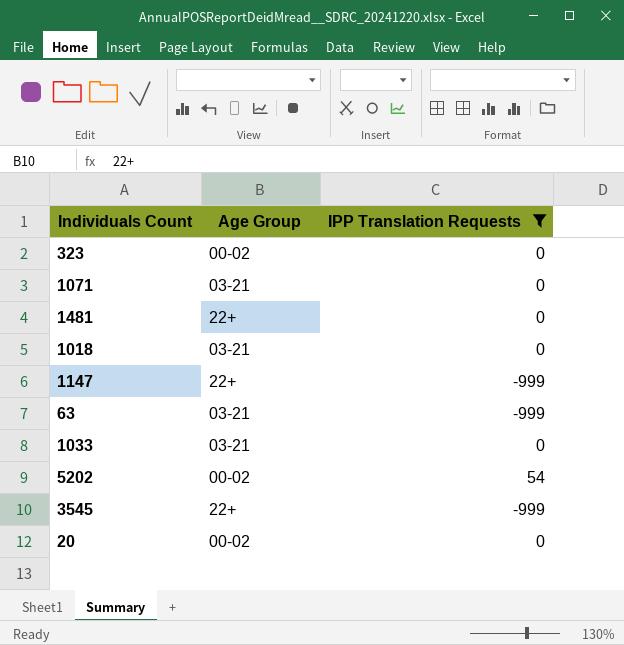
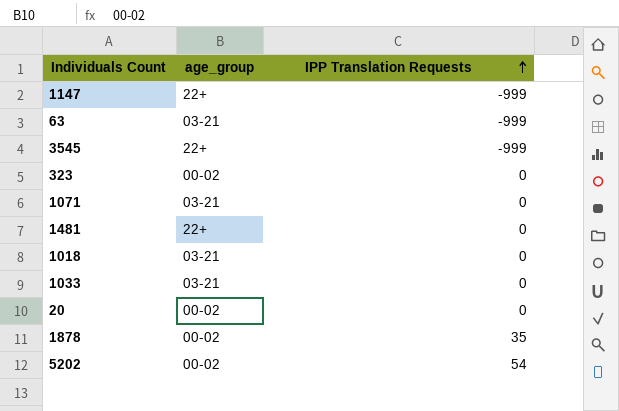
filter: IPP Translation Requests != 35 -> none
row order: none -> IPP Translation Requests ascending
column name: Age Group -> age_group

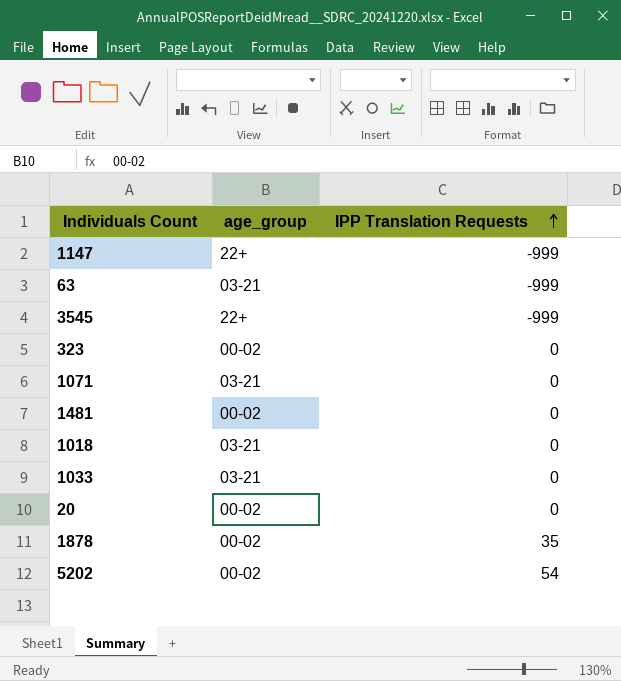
1481 | age_group: 22+ -> 00-02

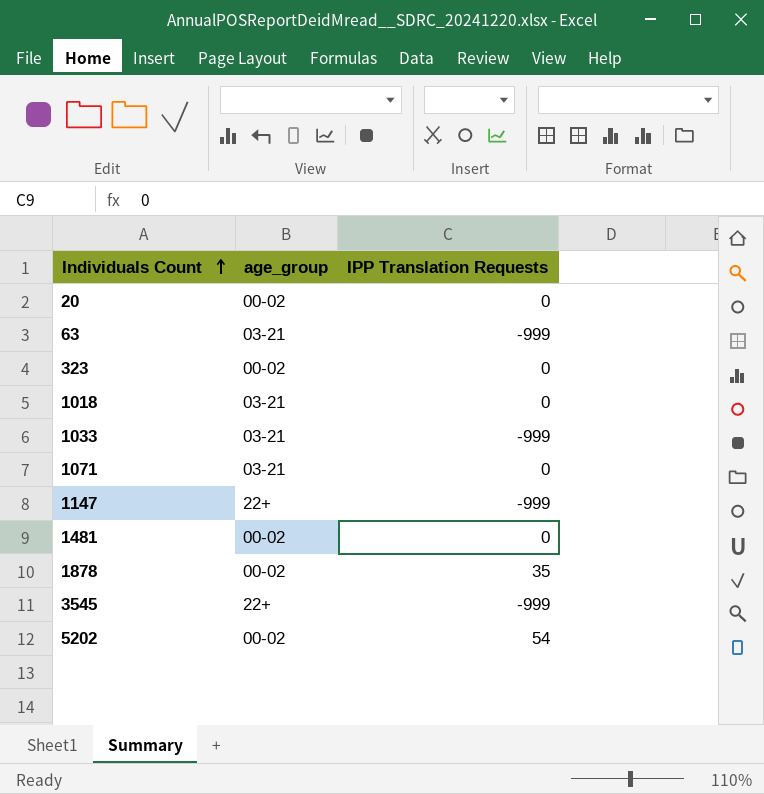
row order: IPP Translation Requests ascending -> Individuals Count ascending
1033 | IPP Translation Requests: 0 -> -999

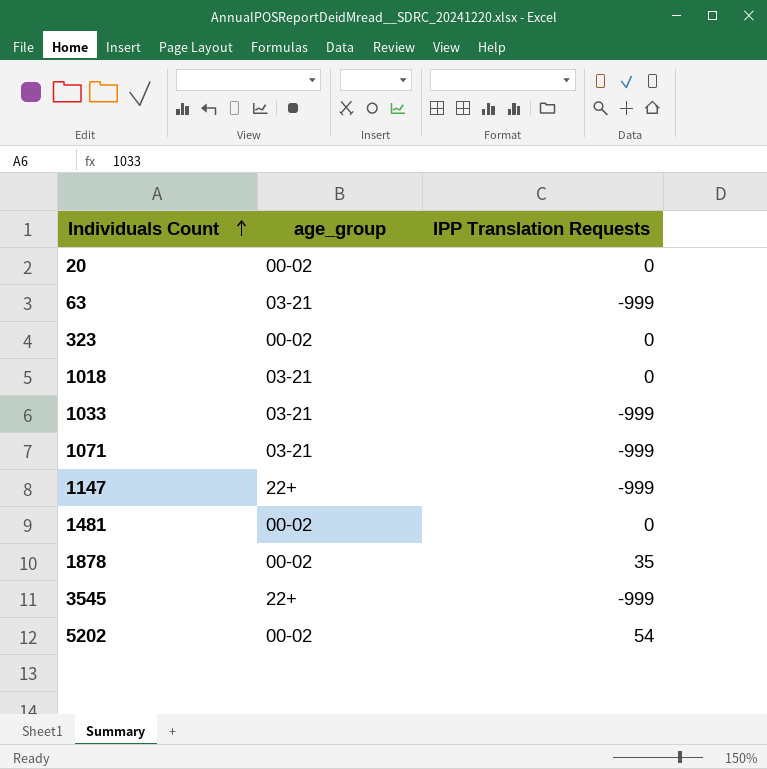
1071 | IPP Translation Requests: 0 -> -999

